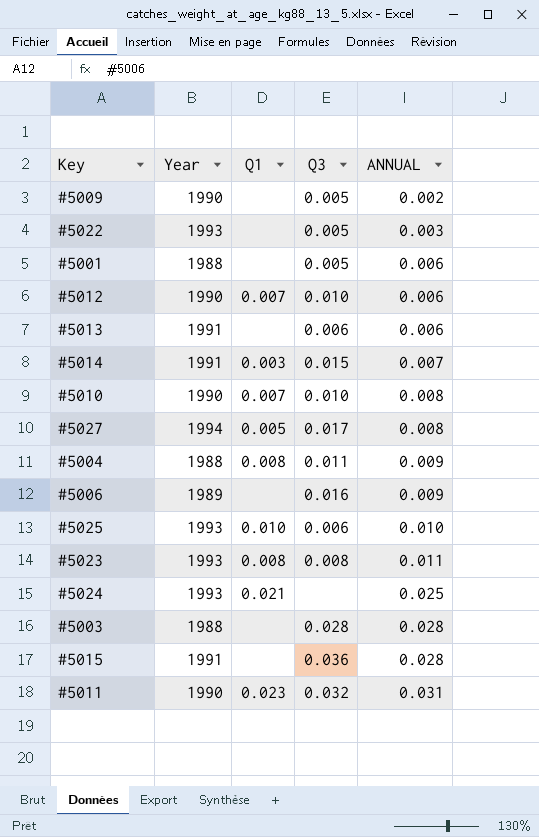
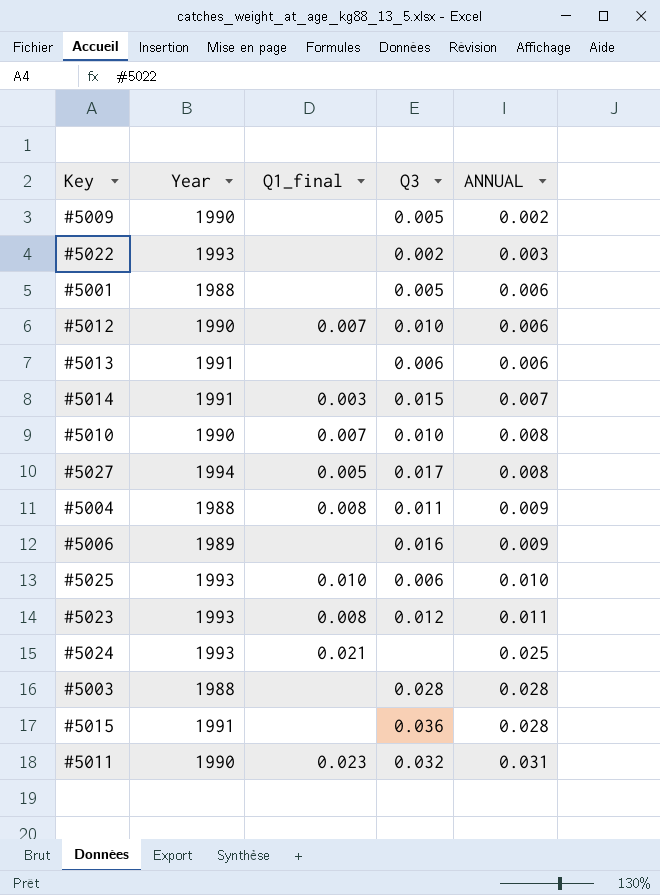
column name: Q1 -> Q1_final
#5022 | Q3: 0.005 -> 0.002
#5023 | Q3: 0.008 -> 0.012

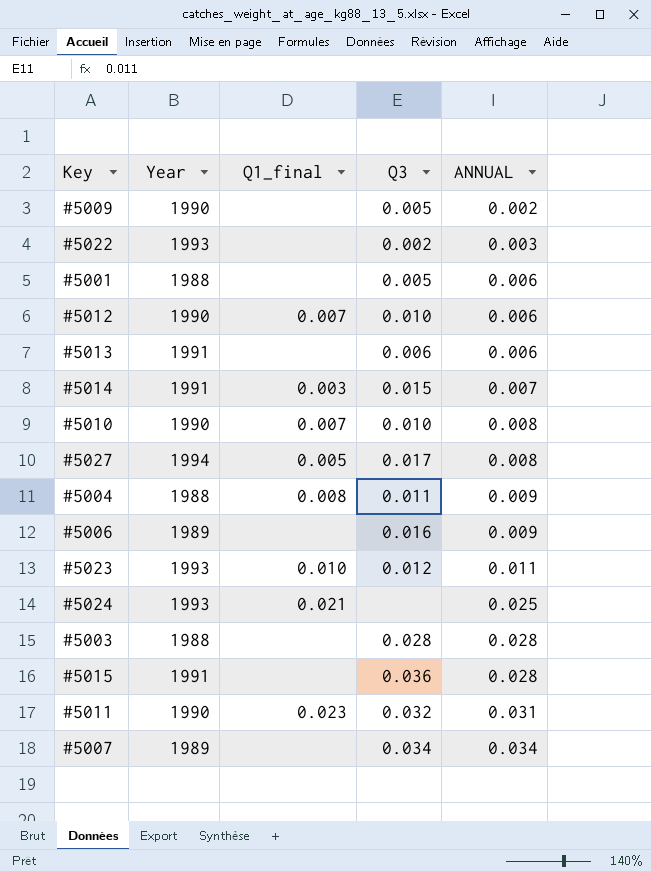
row #5025: 1993 | 0.010 | 0.006 | 0.010 -> none
#5023 | Q1_final: 0.008 -> 0.010
row #5007: none -> 1989 | none | 0.034 | 0.034

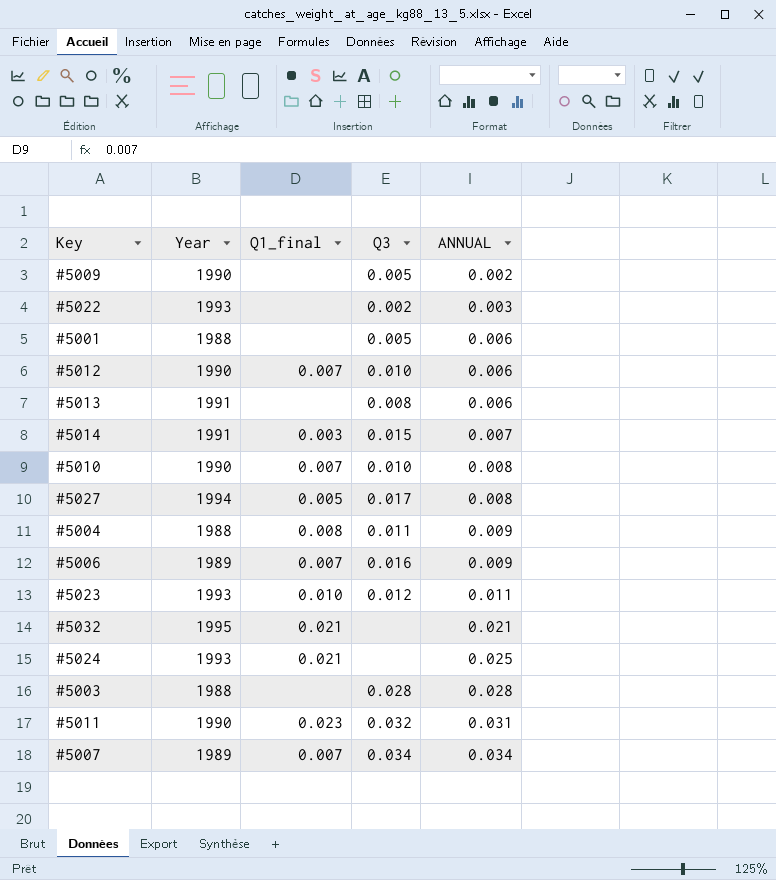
row #5015: 1991 | none | 0.036 | 0.028 -> none
#5013 | Q3: 0.006 -> 0.008
#5006 | Q1_final: none -> 0.007
row #5032: none -> 1995 | 0.021 | none | 0.021
#5007 | Q1_final: none -> 0.007

